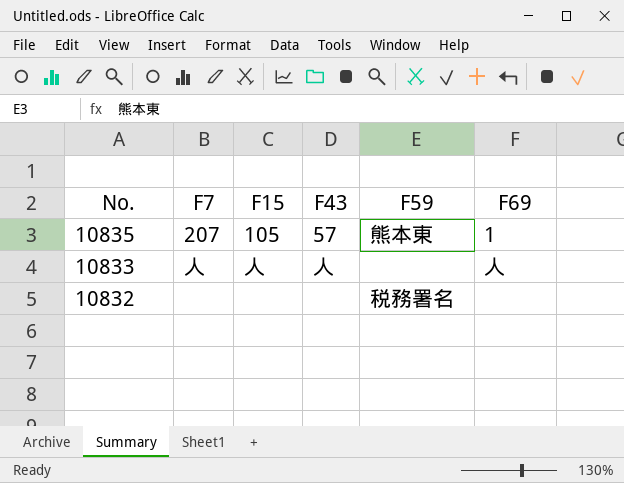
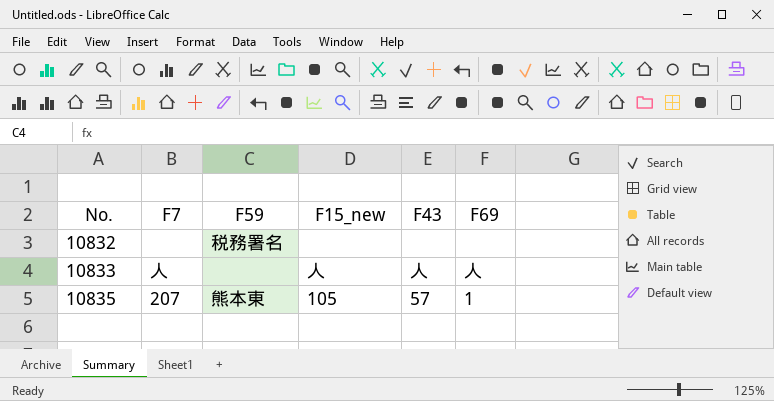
row order: No. descending -> No. ascending
column F59 | position: 5 -> 3
column name: F15 -> F15_new

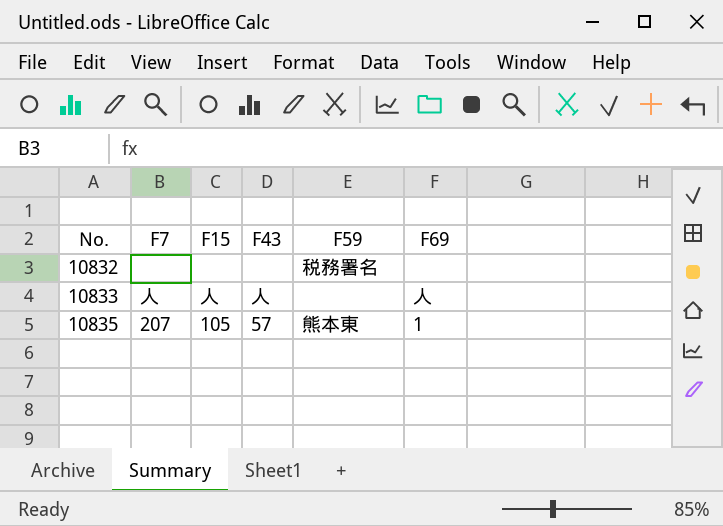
column name: F15_new -> F15
column F59 | position: 3 -> 5

